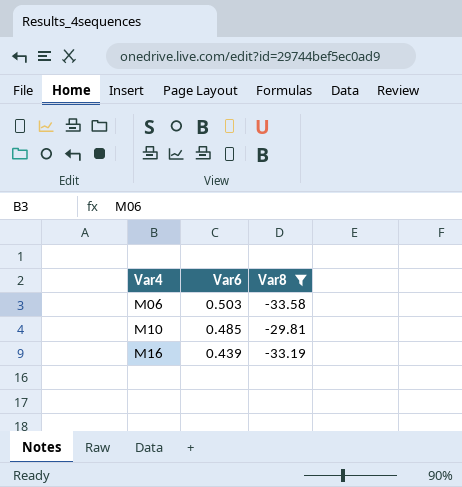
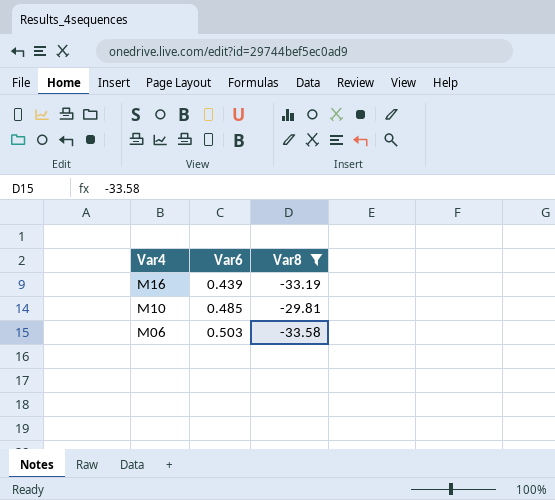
row order: Var4 ascending -> Var4 descending

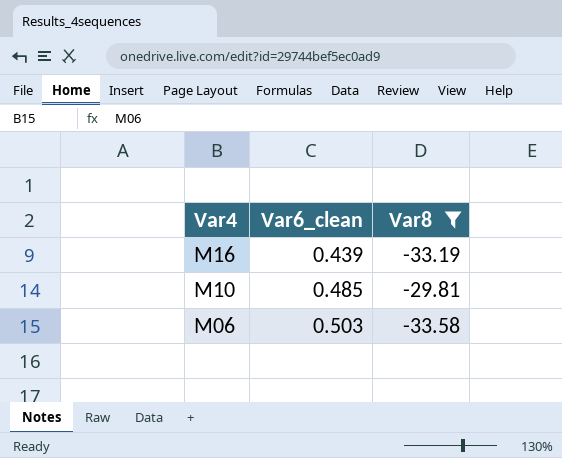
column name: Var6 -> Var6_clean

